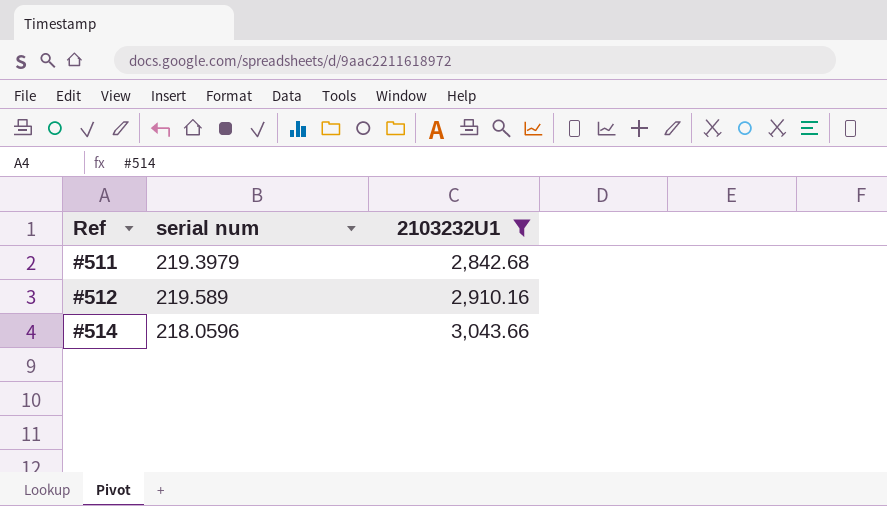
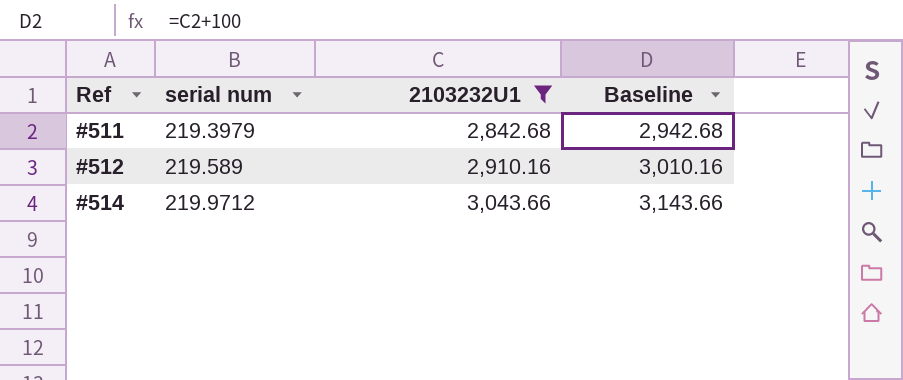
column Baseline | formula: none -> [2103232U1] + 100
#514 | serial num: 218.0596 -> 219.9712

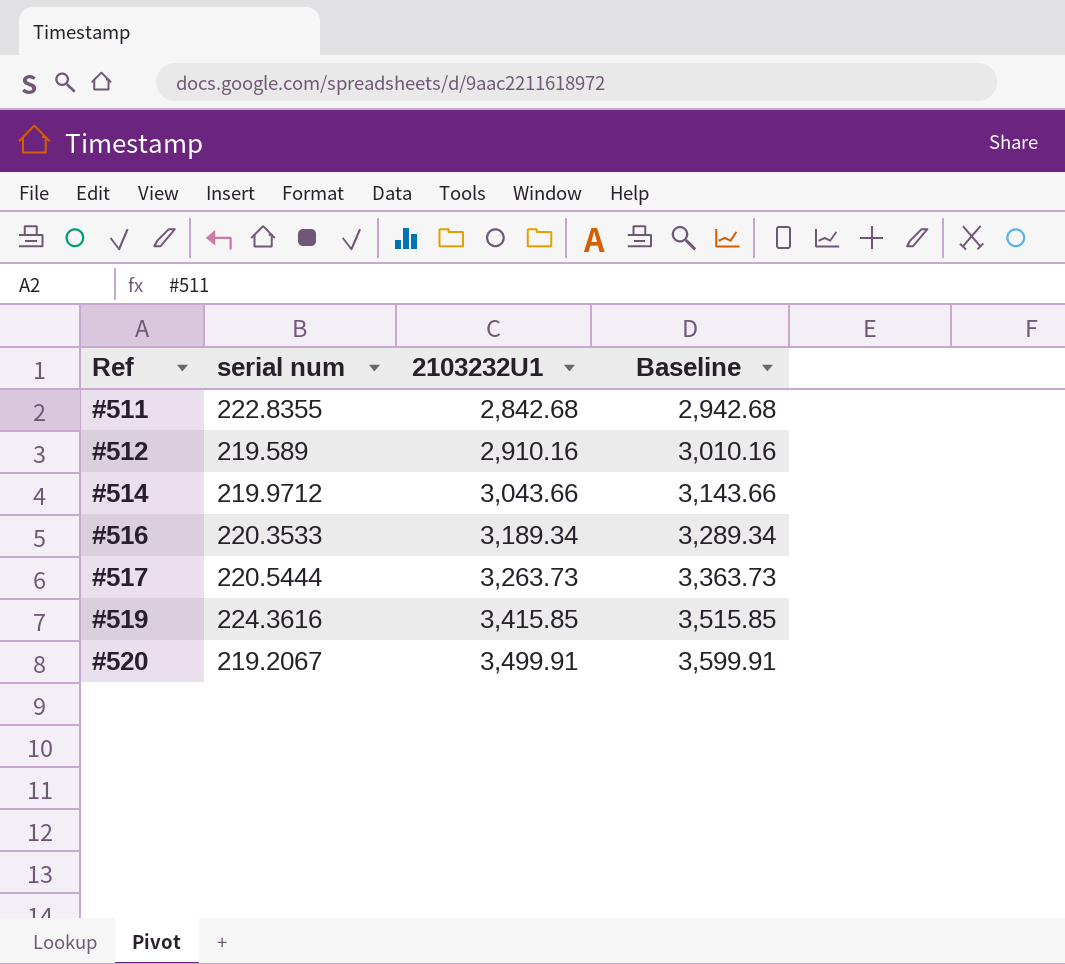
filter: 2103232U1 <= 3,043.66 -> none
#511 | serial num: 219.3979 -> 222.8355

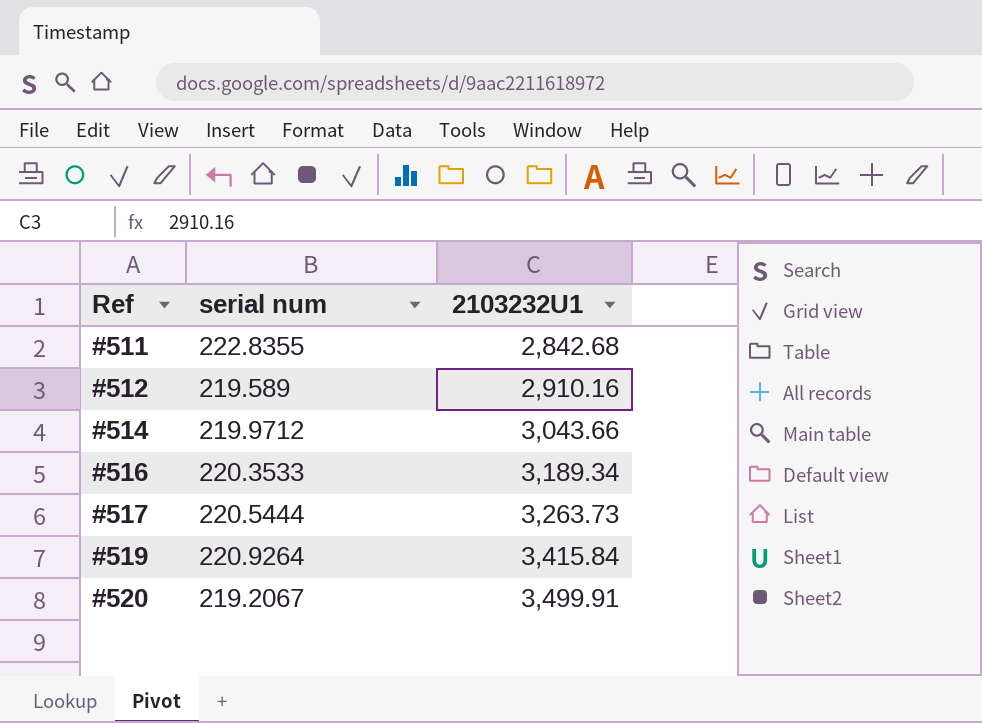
column Baseline | formula: [2103232U1] + 100 -> none
#519 | serial num: 224.3616 -> 220.9264
#519 | 2103232U1: 3,415.85 -> 3,415.84

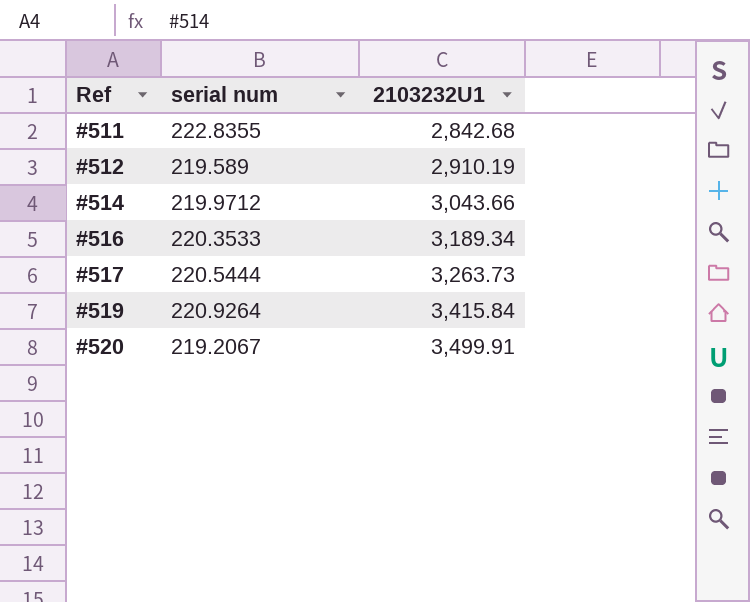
#512 | 2103232U1: 2,910.16 -> 2,910.19

